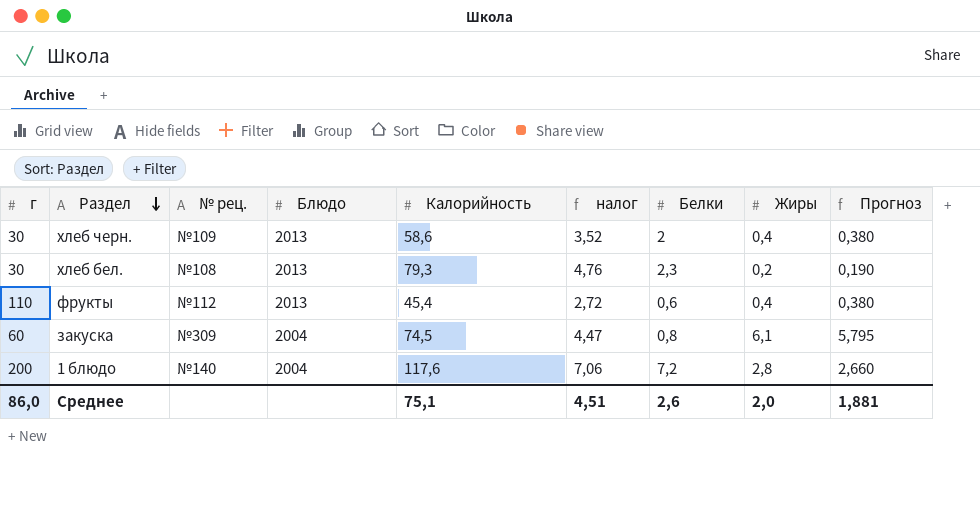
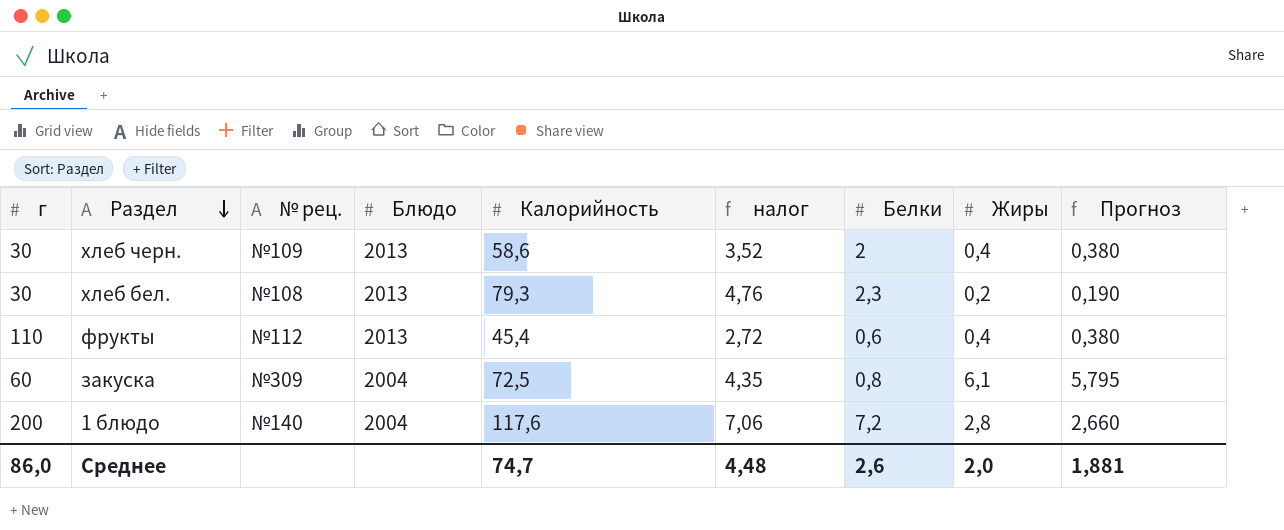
закуска | Калорийность: 74,5 -> 72,5
закуска | налог: 4,47 -> 4,35
Среднее | Калорийность: 75,1 -> 74,7
Среднее | налог: 4,51 -> 4,48

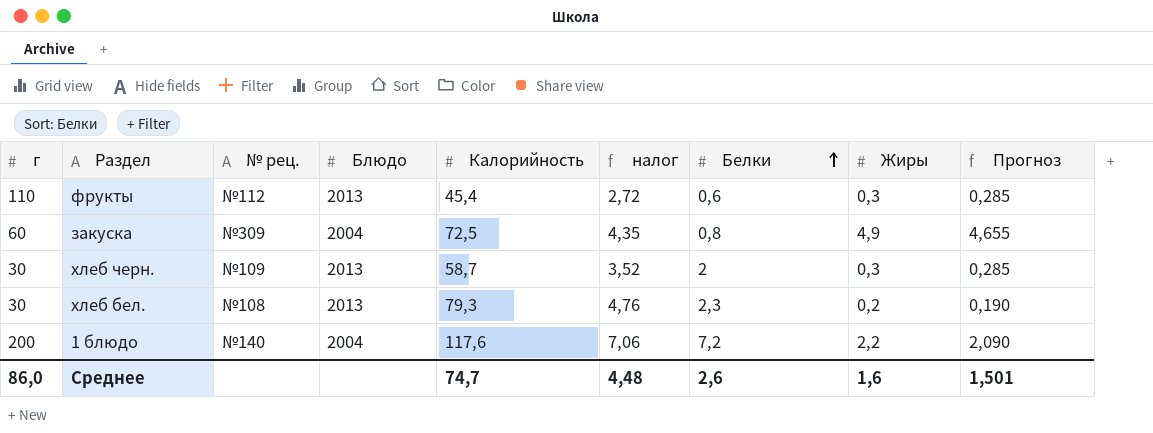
row order: Раздел descending -> Белки ascending
фрукты | Жиры: 0,4 -> 0,3
фрукты | Прогноз: 0,380 -> 0,285
закуска | Жиры: 6,1 -> 4,9
закуска | Прогноз: 5,795 -> 4,655
хлеб черн. | Калорийность: 58,6 -> 58,7
хлеб черн. | Жиры: 0,4 -> 0,3
хлеб черн. | Прогноз: 0,380 -> 0,285
1 блюдо | Жиры: 2,8 -> 2,2
1 блюдо | Прогноз: 2,660 -> 2,090
Среднее | Жиры: 2,0 -> 1,6
Среднее | Прогноз: 1,881 -> 1,501

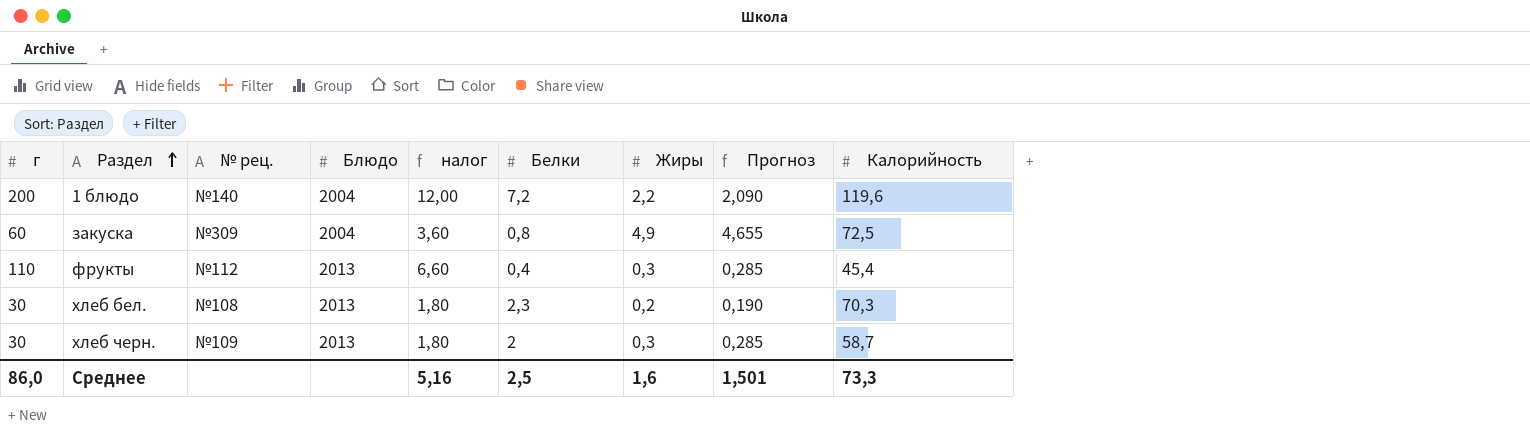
row order: Белки ascending -> Раздел ascending
column налог | formula: [Калорийность] * 0,06 -> [г] * 0,06
column Калорийность | position: 5 -> 9
1 блюдо | Калорийность: 117,6 -> 119,6
фрукты | Белки: 0,6 -> 0,4
хлеб бел. | Калорийность: 79,3 -> 70,3
Среднее | налог: 4,48 -> 5,16
Среднее | Белки: 2,6 -> 2,5
Среднее | Калорийность: 74,7 -> 73,3

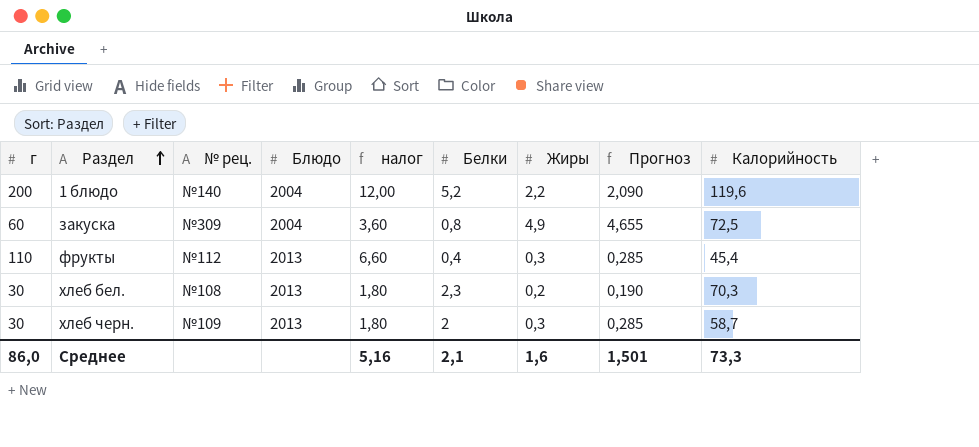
1 блюдо | Белки: 7,2 -> 5,2
Среднее | Белки: 2,5 -> 2,1

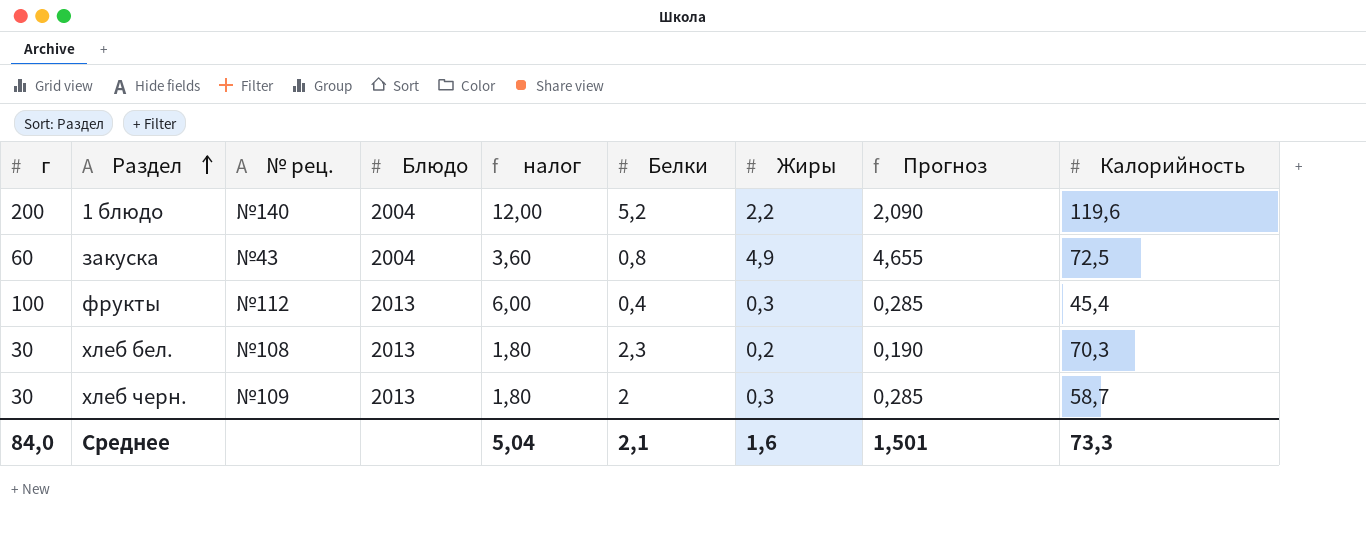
закуска | № рец.: №309 -> №43
фрукты | г: 110 -> 100
фрукты | налог: 6,60 -> 6,00
Среднее | г: 86,0 -> 84,0
Среднее | налог: 5,16 -> 5,04

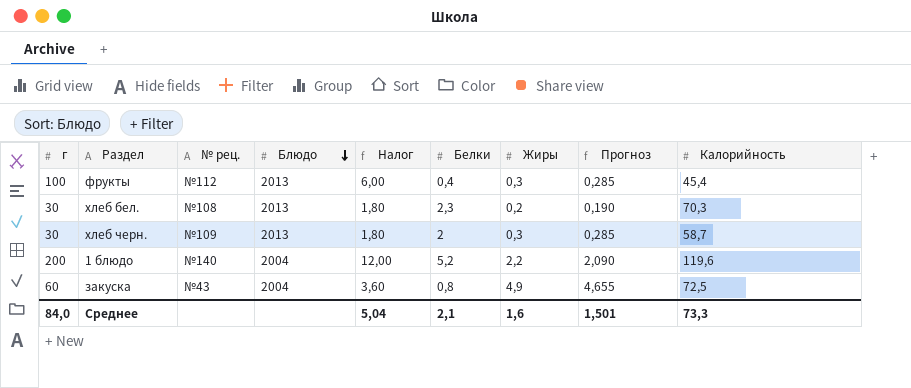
row order: Раздел ascending -> Блюдо descending
column name: налог -> Налог

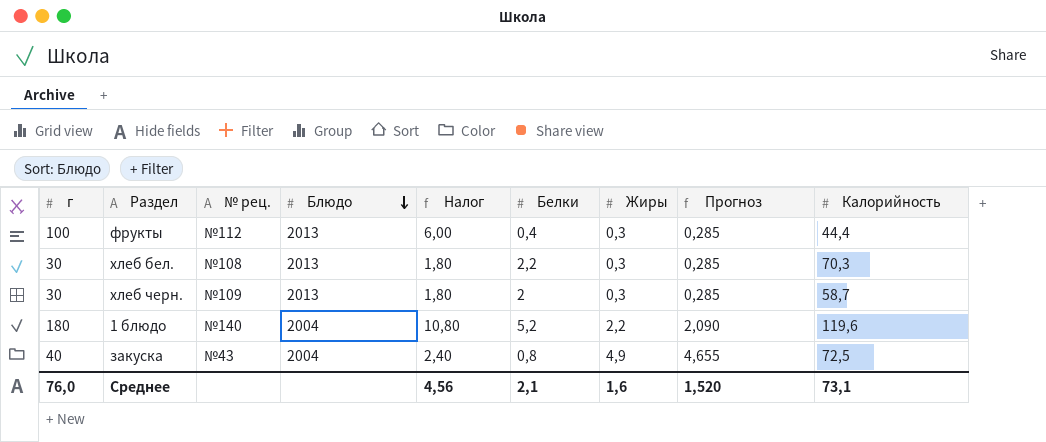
фрукты | Калорийность: 45,4 -> 44,4
хлеб бел. | Белки: 2,3 -> 2,2
хлеб бел. | Жиры: 0,2 -> 0,3
хлеб бел. | Прогноз: 0,190 -> 0,285
1 блюдо | г: 200 -> 180
1 блюдо | Налог: 12,00 -> 10,80
закуска | г: 60 -> 40
закуска | Налог: 3,60 -> 2,40
Среднее | г: 84,0 -> 76,0
Среднее | Налог: 5,04 -> 4,56
Среднее | Прогноз: 1,501 -> 1,520
Среднее | Калорийность: 73,3 -> 73,1

